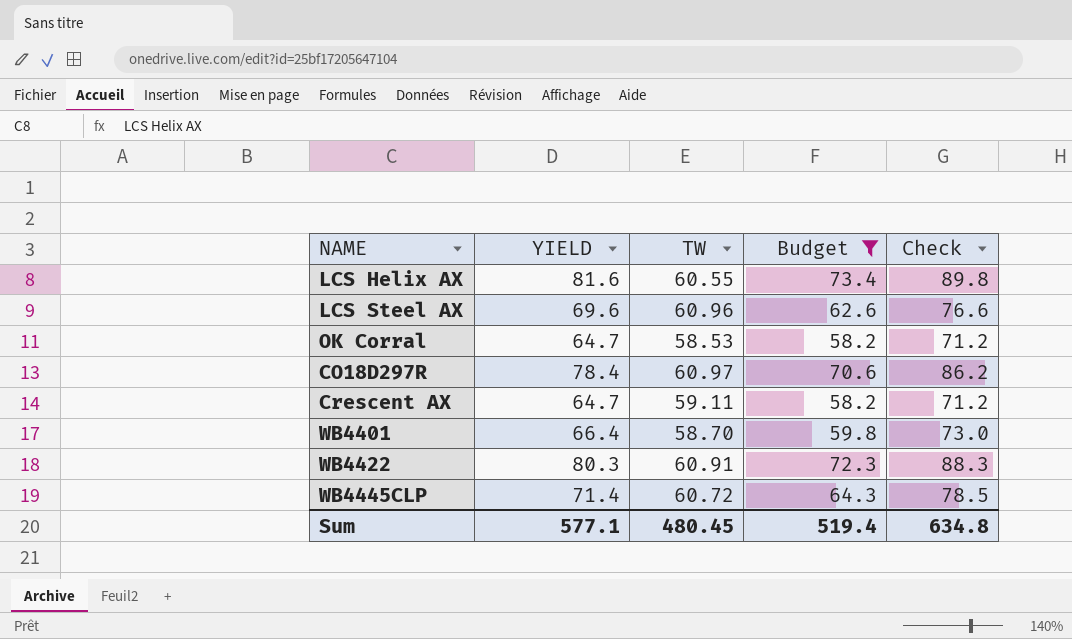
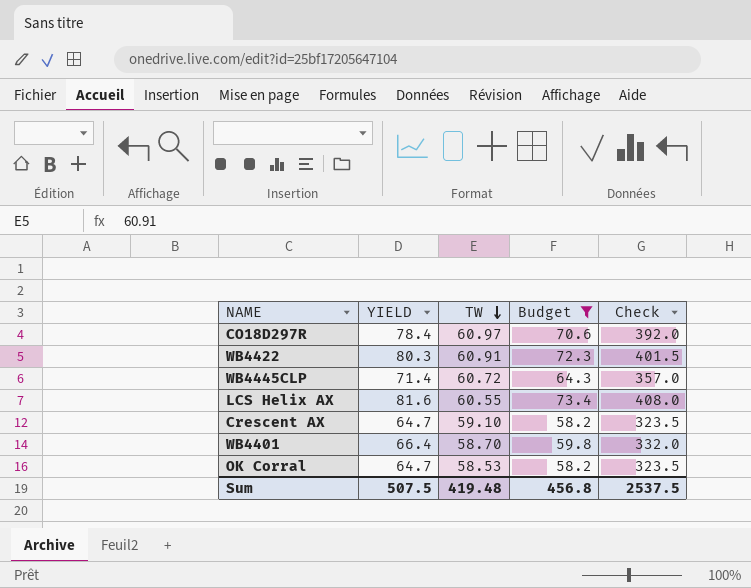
row order: none -> TW descending
column Check | formula: [YIELD] * 1.1 -> [YIELD] * 5
row LCS Steel AX: 69.6 | 60.96 | 62.6 | 76.6 -> none
Crescent AX | TW: 59.11 -> 59.10
Sum | YIELD: 577.1 -> 507.5
Sum | TW: 480.45 -> 419.48
Sum | Budget: 519.4 -> 456.8
Sum | Check: 634.8 -> 2537.5

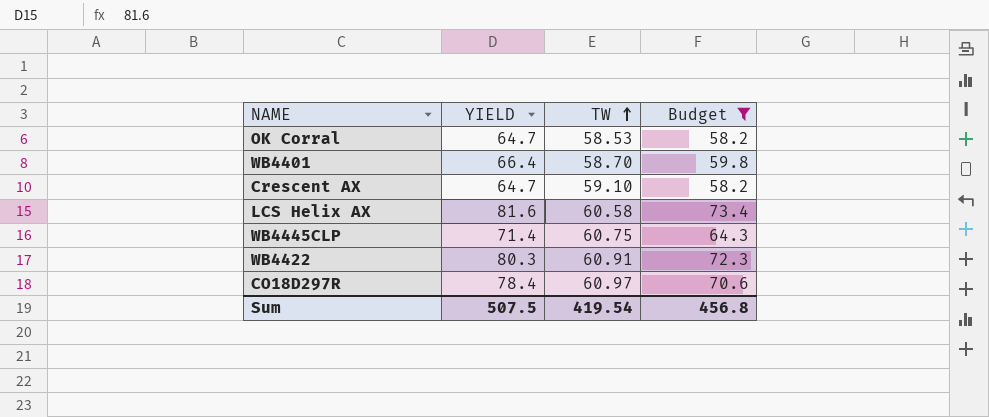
row order: TW descending -> TW ascending
column Check | formula: [YIELD] * 5 -> none
LCS Helix AX | TW: 60.55 -> 60.58
WB4445CLP | TW: 60.72 -> 60.75
Sum | TW: 419.48 -> 419.54

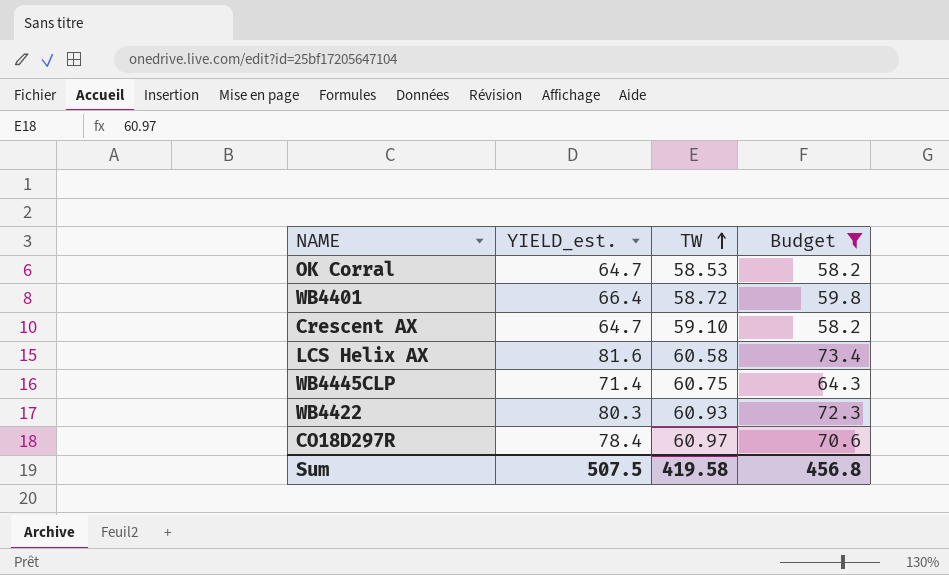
column name: YIELD -> YIELD_est.
WB4401 | TW: 58.70 -> 58.72
WB4422 | TW: 60.91 -> 60.93
Sum | TW: 419.54 -> 419.58

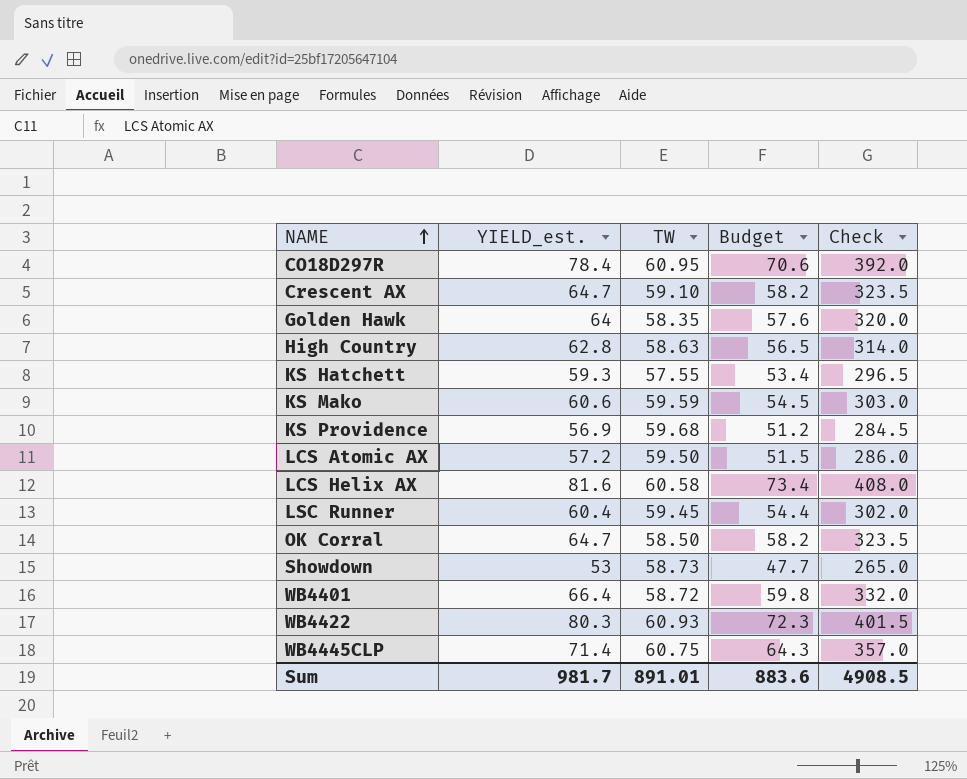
filter: Budget >= 58.2 -> none
row order: TW ascending -> NAME ascending
column Check | formula: none -> [YIELD_est.] * 5
CO18D297R | TW: 60.97 -> 60.95
OK Corral | TW: 58.53 -> 58.50
Sum | YIELD_est.: 507.5 -> 981.7
Sum | TW: 419.58 -> 891.01
Sum | Budget: 456.8 -> 883.6

